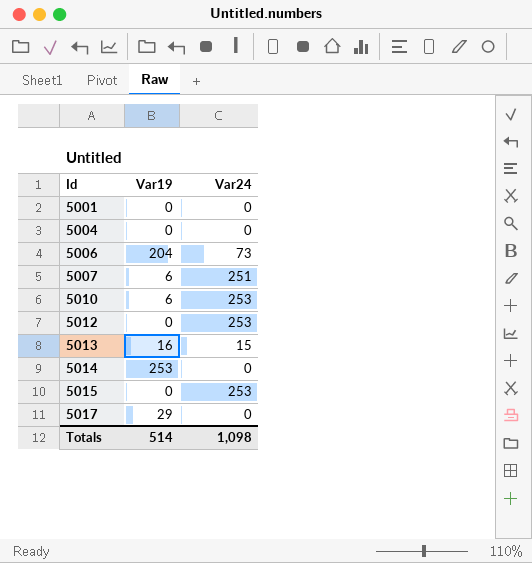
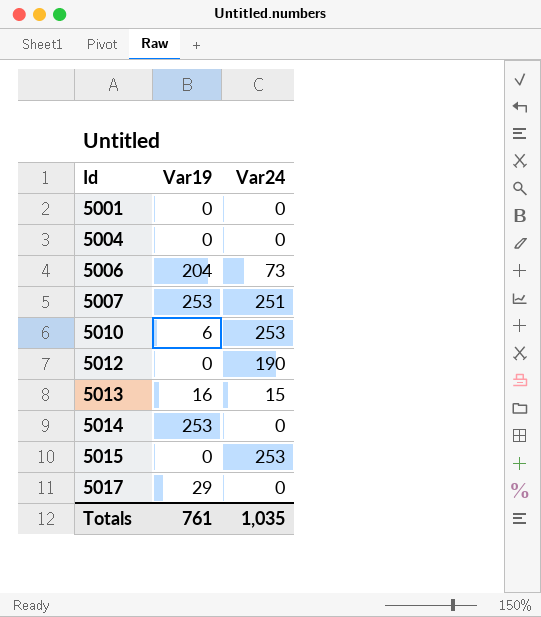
5007 | Var19: 6 -> 253
5012 | Var24: 253 -> 190
Totals | Var19: 514 -> 761
Totals | Var24: 1,098 -> 1,035

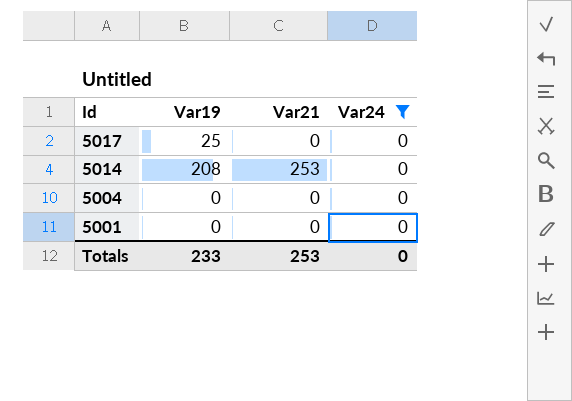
filter: none -> Var24 = 0
row order: Id ascending -> Id descending
column Var21 | position: none -> 3
5017 | Var19: 29 -> 25
5014 | Var19: 253 -> 208
Totals | Var19: 761 -> 233
Totals | Var24: 1,035 -> 0

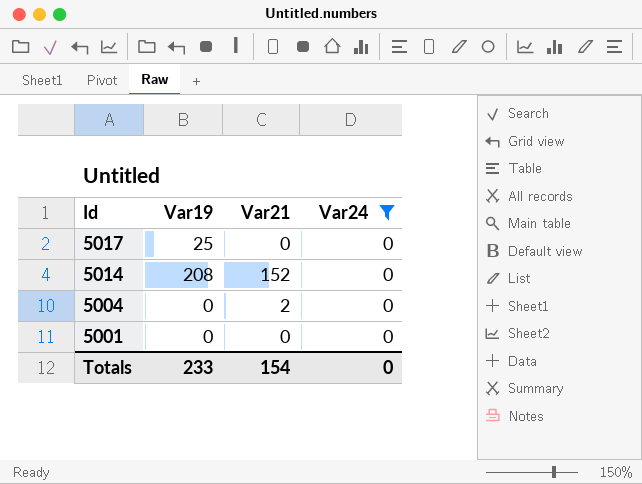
5014 | Var21: 253 -> 152
5004 | Var21: 0 -> 2
Totals | Var21: 253 -> 154

